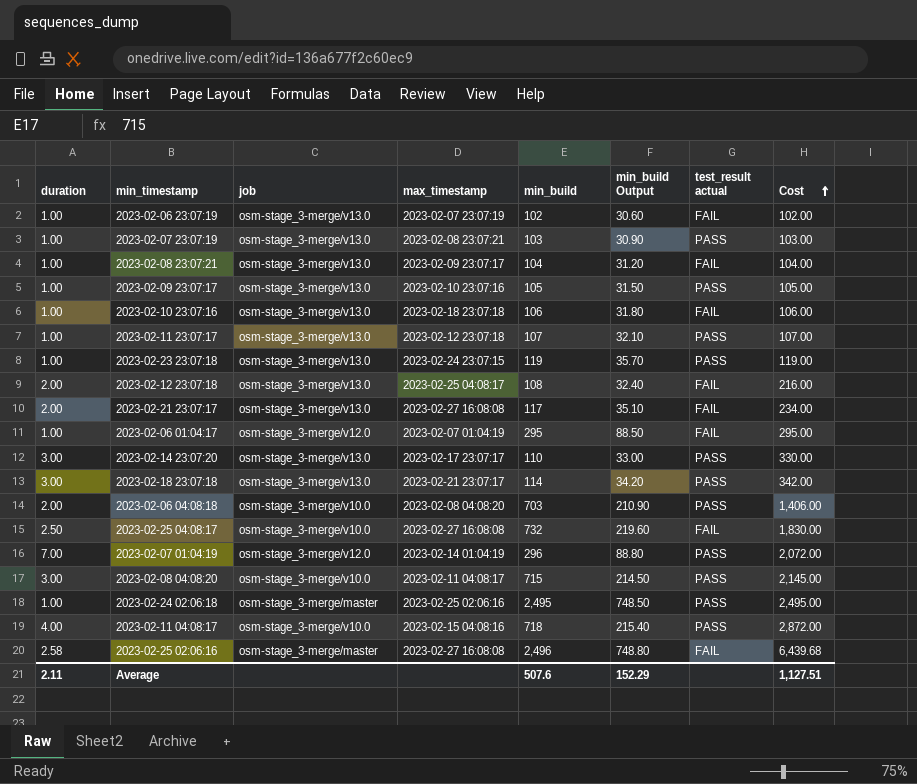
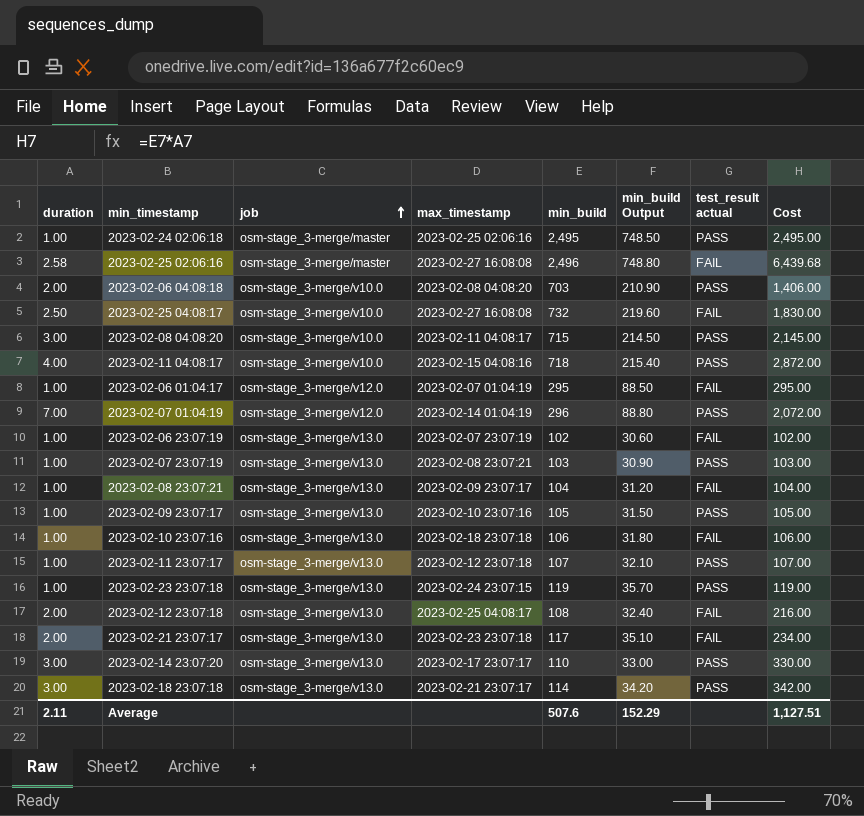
row order: Cost ascending -> job ascending
2023-02-21 23:07:17 | max_timestamp: 2023-02-27 16:08:08 -> 2023-02-23 23:07:18

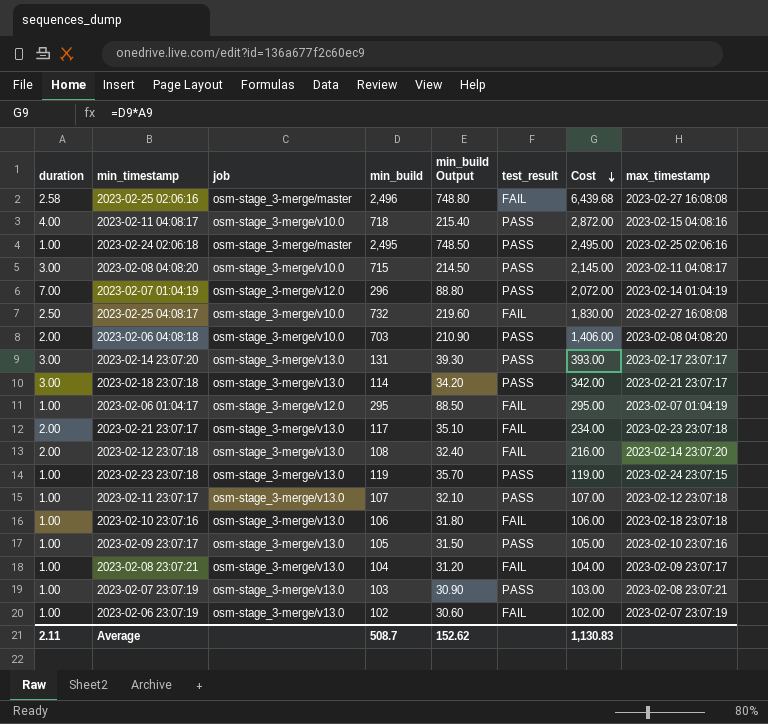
row order: job ascending -> Cost descending
column name: test_result actual -> test_result
column max_timestamp | position: 4 -> 8
2023-02-14 23:07:20 | min_build: 110 -> 131
2023-02-14 23:07:20 | min_build Output: 33.00 -> 39.30
2023-02-14 23:07:20 | Cost: 330.00 -> 393.00
2023-02-12 23:07:18 | max_timestamp: 2023-02-25 04:08:17 -> 2023-02-14 23:07:20
Average | min_build: 507.6 -> 508.7
Average | min_build Output: 152.29 -> 152.62
Average | Cost: 1,127.51 -> 1,130.83

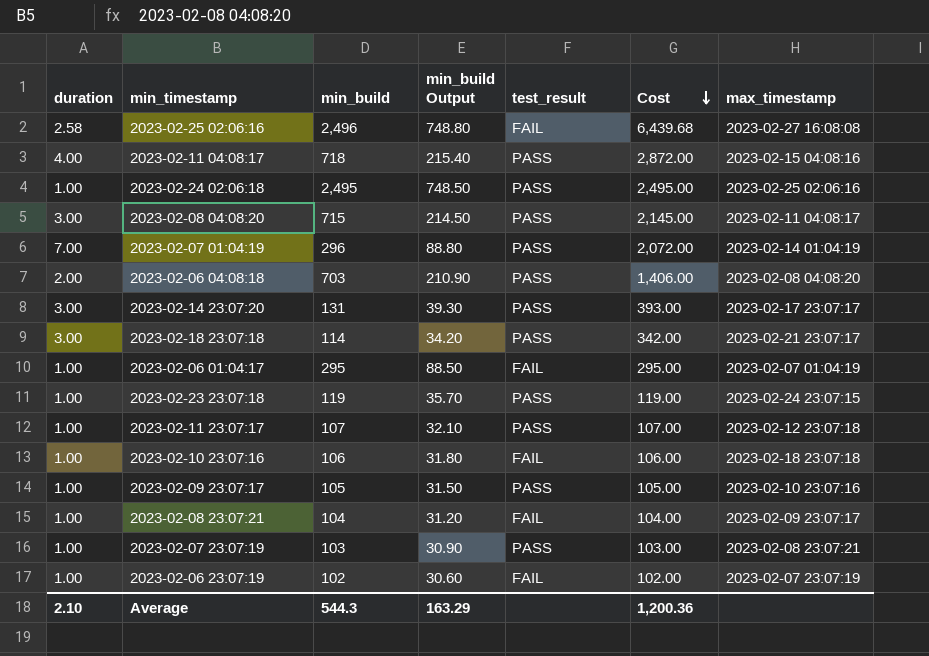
column job | position: 3 -> none
row 2023-02-25 04:08:17: 2.50 | osm-stage_3-merge/v10.0 | 732 | 219.60 | FAIL | 1,830.00 | 2023-02-27 16:08:08 -> none
row 2023-02-21 23:07:17: 2.00 | osm-stage_3-merge/v13.0 | 117 | 35.10 | FAIL | 234.00 | 2023-02-23 23:07:18 -> none
row 2023-02-12 23:07:18: 2.00 | osm-stage_3-merge/v13.0 | 108 | 32.40 | FAIL | 216.00 | 2023-02-14 23:07:20 -> none
Average | duration: 2.11 -> 2.10
Average | min_build: 508.7 -> 544.3
Average | min_build Output: 152.62 -> 163.29
Average | Cost: 1,130.83 -> 1,200.36

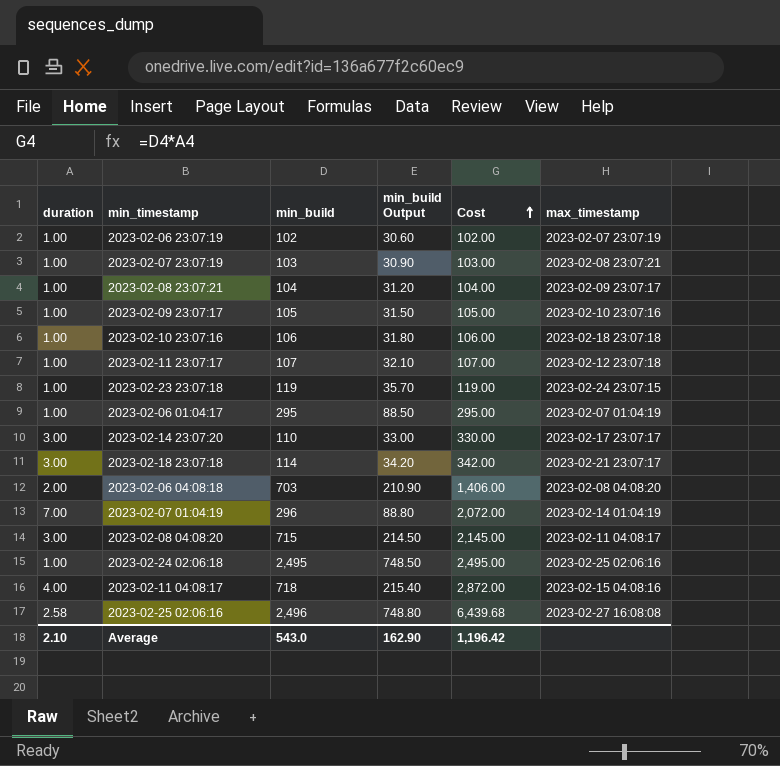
row order: Cost descending -> Cost ascending
column test_result | position: 5 -> none
2023-02-14 23:07:20 | min_build: 131 -> 110
2023-02-14 23:07:20 | min_build Output: 39.30 -> 33.00
2023-02-14 23:07:20 | Cost: 393.00 -> 330.00
Average | min_build: 544.3 -> 543.0
Average | min_build Output: 163.29 -> 162.90
Average | Cost: 1,200.36 -> 1,196.42

